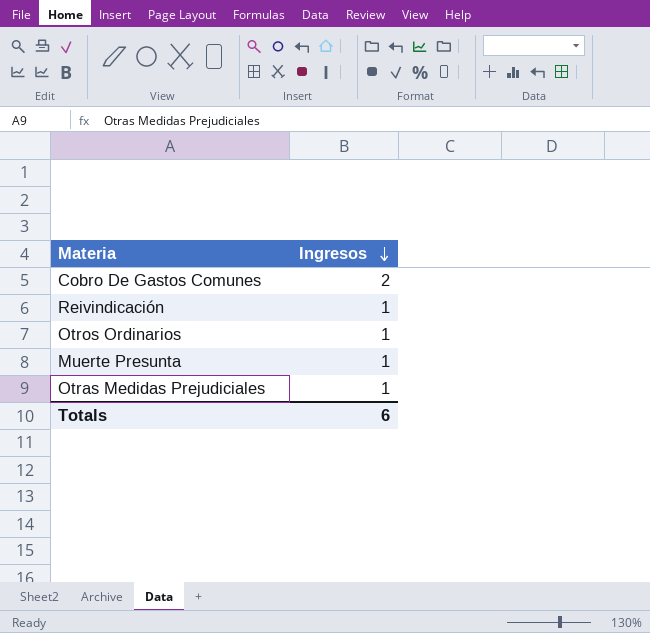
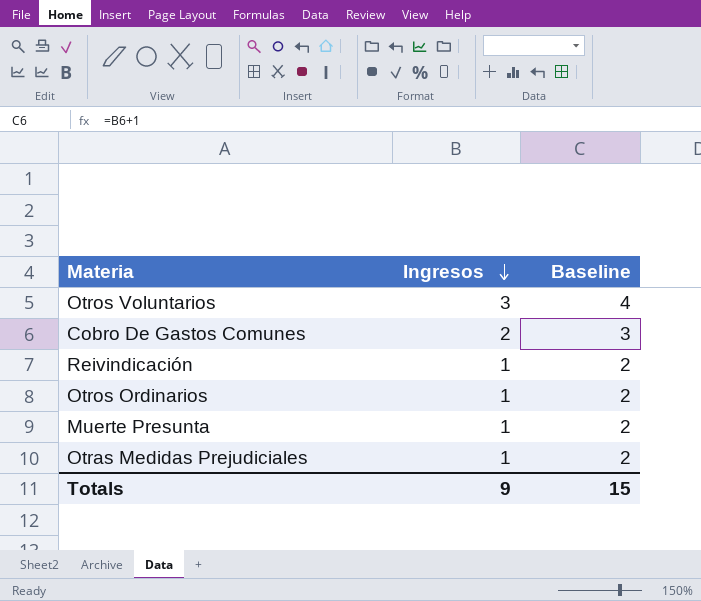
column Baseline | formula: none -> [Ingresos] + 1
row Otros Voluntarios: none -> 3 | 4
Totals | Ingresos: 6 -> 9

